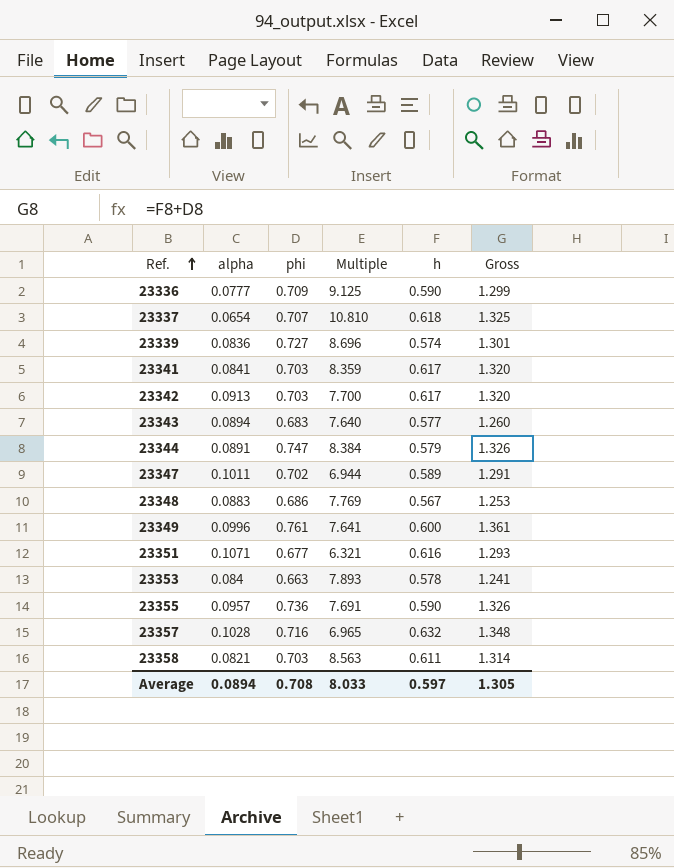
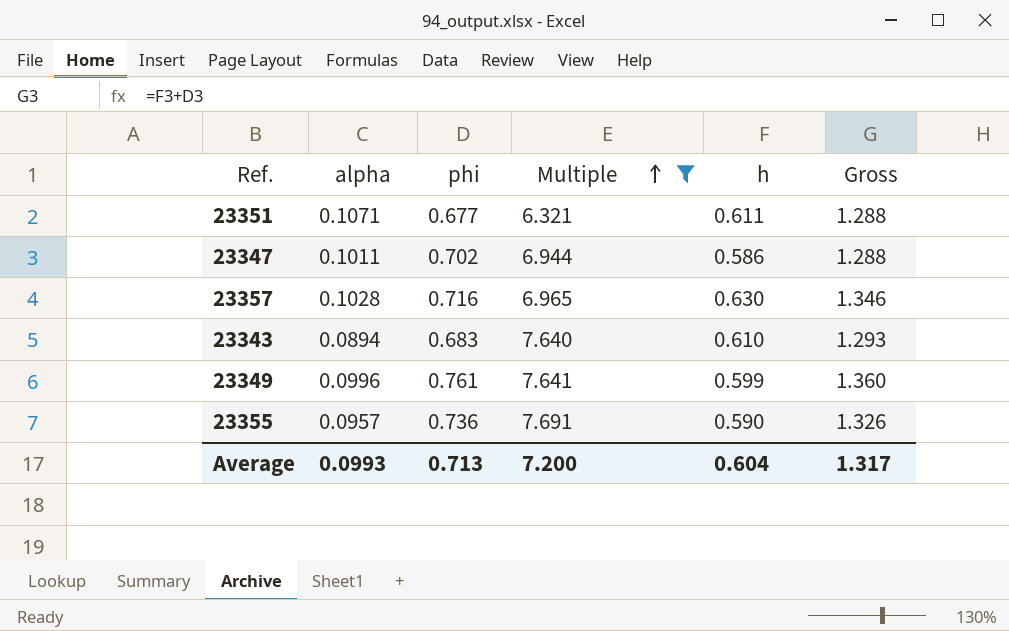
filter: none -> Multiple <= 7.691
row order: Ref. ascending -> Multiple ascending
23351 | h: 0.616 -> 0.611
23351 | Gross: 1.293 -> 1.288
23347 | h: 0.589 -> 0.586
23347 | Gross: 1.291 -> 1.288
23357 | h: 0.632 -> 0.630
23357 | Gross: 1.348 -> 1.346
23343 | h: 0.577 -> 0.610
23343 | Gross: 1.260 -> 1.293
23349 | h: 0.600 -> 0.599
23349 | Gross: 1.361 -> 1.360
Average | alpha: 0.0894 -> 0.0993
Average | phi: 0.708 -> 0.713
Average | Multiple: 8.033 -> 7.200
Average | h: 0.597 -> 0.604
Average | Gross: 1.305 -> 1.317

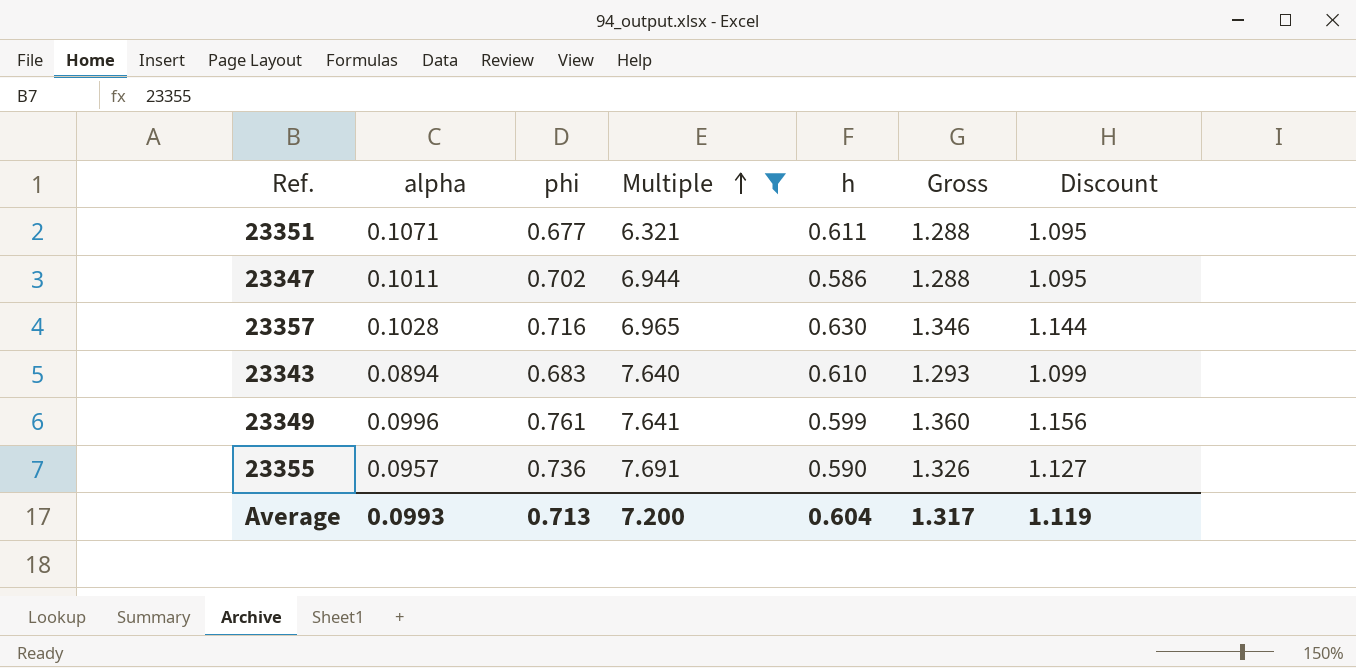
column Discount | formula: none -> [Gross] * 0.85

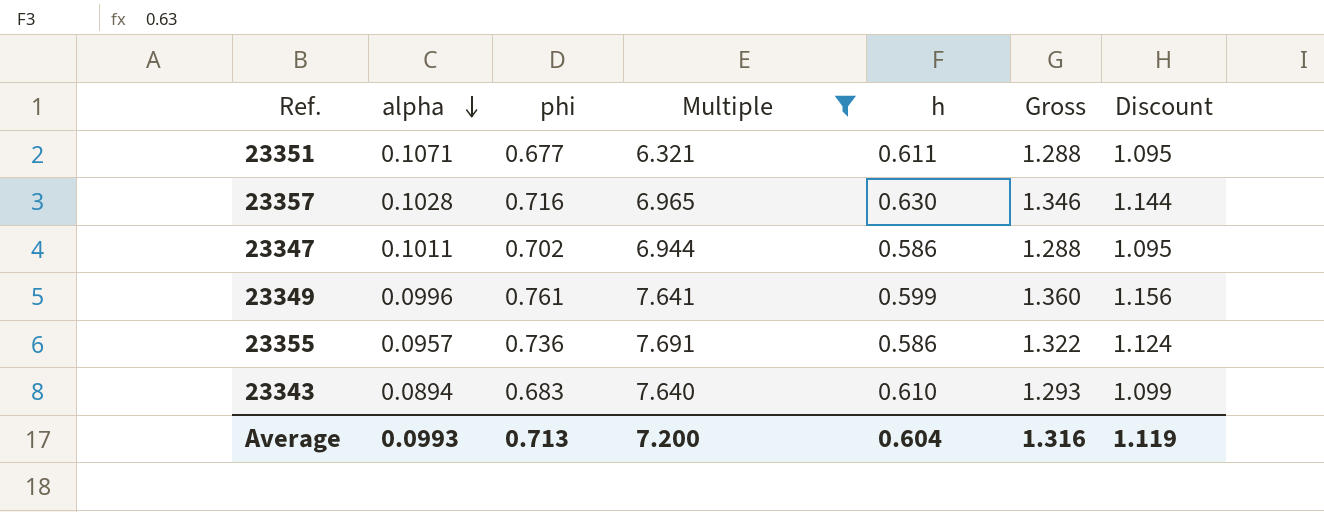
row order: Multiple ascending -> alpha descending
23355 | h: 0.590 -> 0.586
23355 | Gross: 1.326 -> 1.322
23355 | Discount: 1.127 -> 1.124
Average | Gross: 1.317 -> 1.316

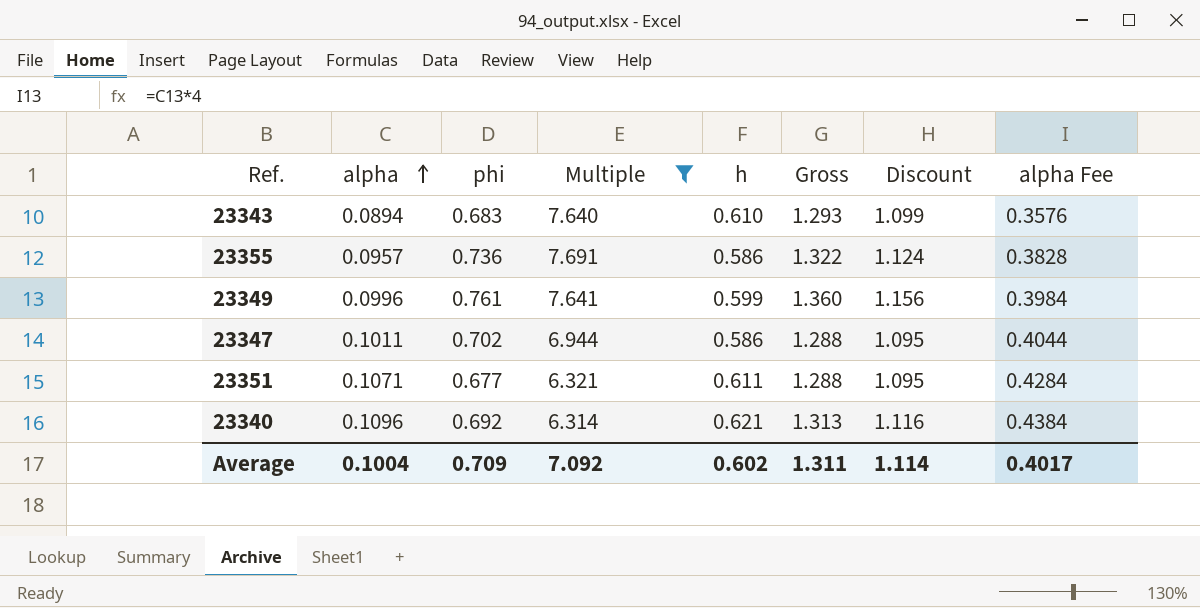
row order: alpha descending -> alpha ascending
column alpha Fee | formula: none -> [alpha] * 4
row 23357: 0.1028 | 0.716 | 6.965 | 0.630 | 1.346 | 1.144 -> none
row 23340: none -> 0.1096 | 0.692 | 6.314 | 0.621 | 1.313 | 1.116 | 0.4384
Average | alpha: 0.0993 -> 0.1004
Average | phi: 0.713 -> 0.709
Average | Multiple: 7.200 -> 7.092
Average | h: 0.604 -> 0.602
Average | Gross: 1.316 -> 1.311
Average | Discount: 1.119 -> 1.114

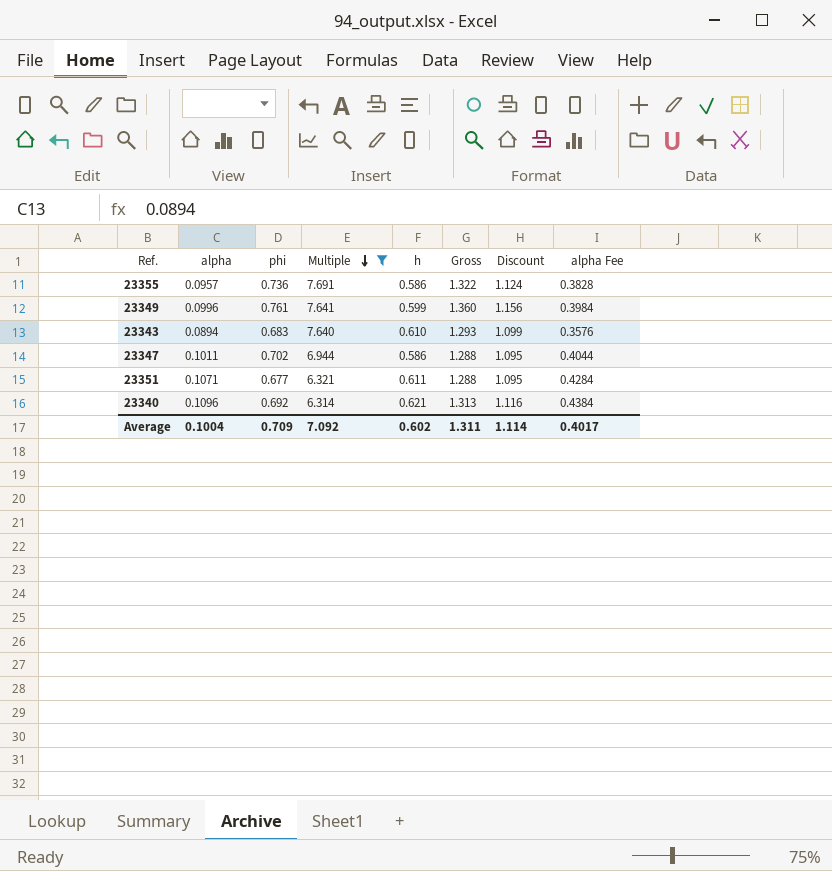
row order: alpha ascending -> Multiple descending

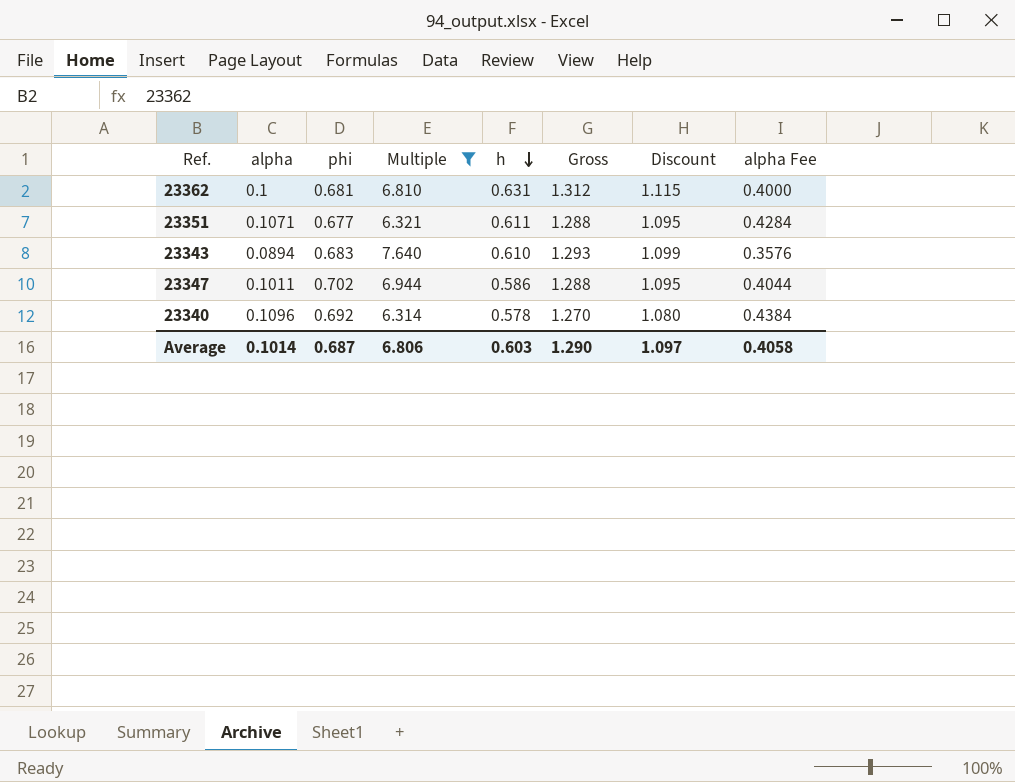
row order: Multiple descending -> h descending
row 23355: 0.0957 | 0.736 | 7.691 | 0.586 | 1.322 | 1.124 | 0.3828 -> none
row 23349: 0.0996 | 0.761 | 7.641 | 0.599 | 1.360 | 1.156 | 0.3984 -> none
row 23362: none -> 0.1 | 0.681 | 6.810 | 0.631 | 1.312 | 1.115 | 0.4000
23340 | h: 0.621 -> 0.578
23340 | Gross: 1.313 -> 1.270
23340 | Discount: 1.116 -> 1.080
Average | alpha: 0.1004 -> 0.1014
Average | phi: 0.709 -> 0.687
Average | Multiple: 7.092 -> 6.806
Average | h: 0.602 -> 0.603
Average | Gross: 1.311 -> 1.290
Average | Discount: 1.114 -> 1.097
Average | alpha Fee: 0.4017 -> 0.4058

